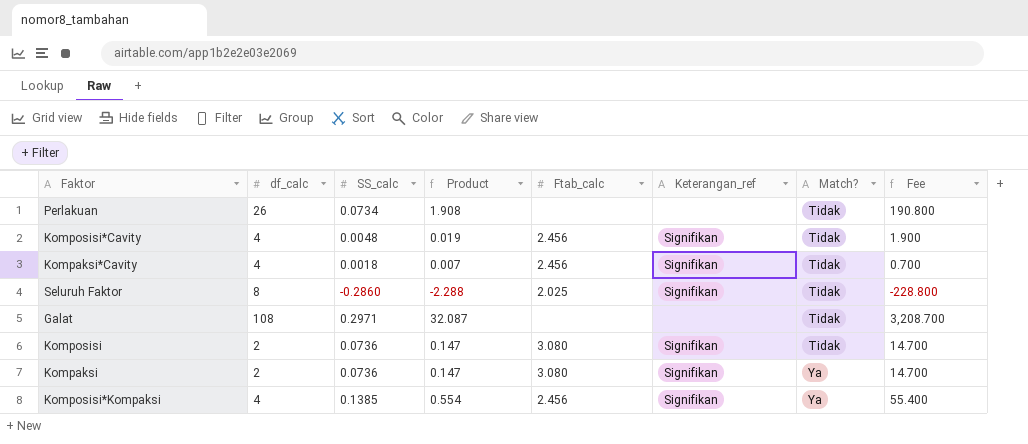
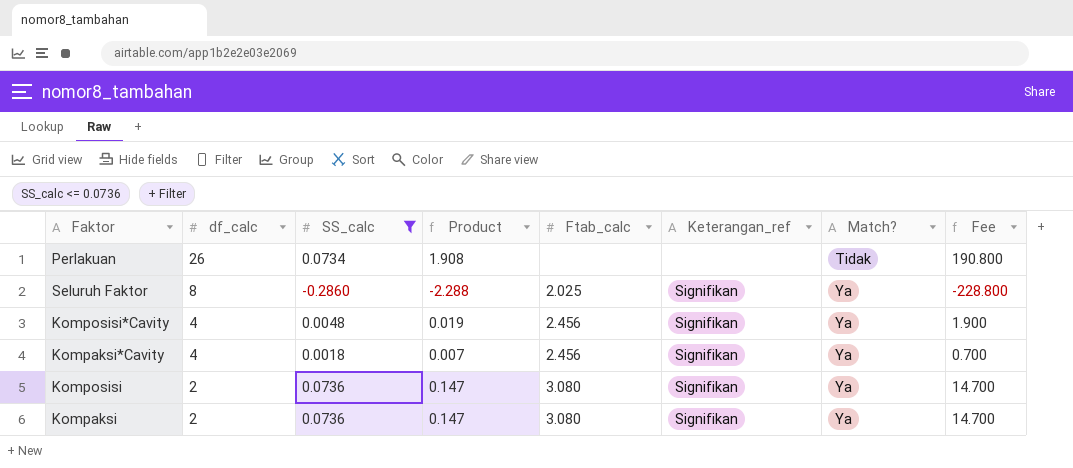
filter: none -> SS_calc <= 0.0736
row order: Match? ascending -> df_calc descending
Seluruh Faktor | Match?: Tidak -> Ya
Komposisi*Cavity | Match?: Tidak -> Ya
Kompaksi*Cavity | Match?: Tidak -> Ya
Komposisi | Match?: Tidak -> Ya

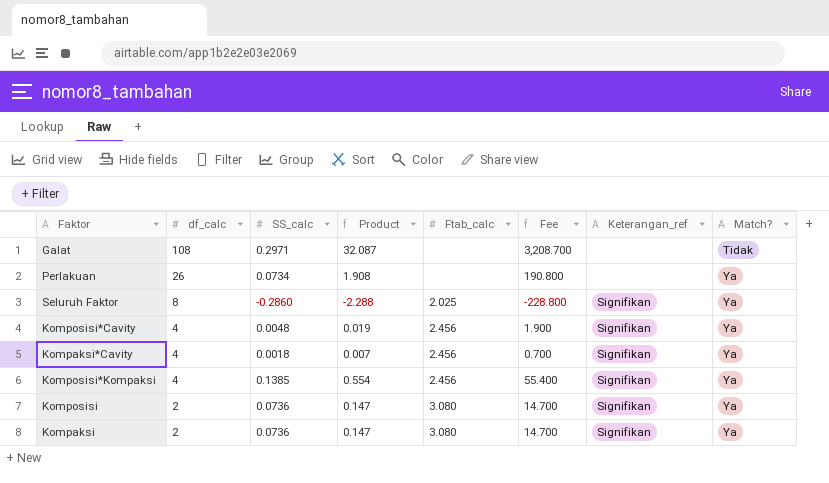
filter: SS_calc <= 0.0736 -> none
column Fee | position: 8 -> 6
Perlakuan | Match?: Tidak -> Ya

